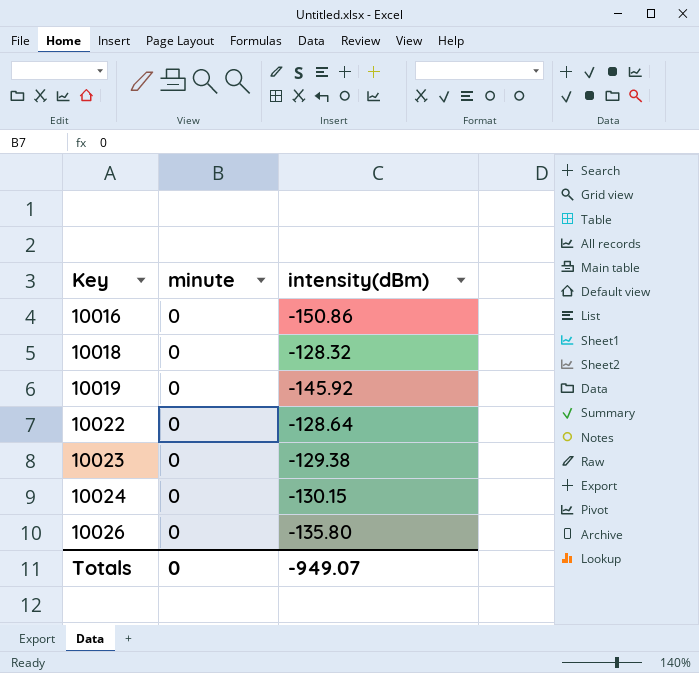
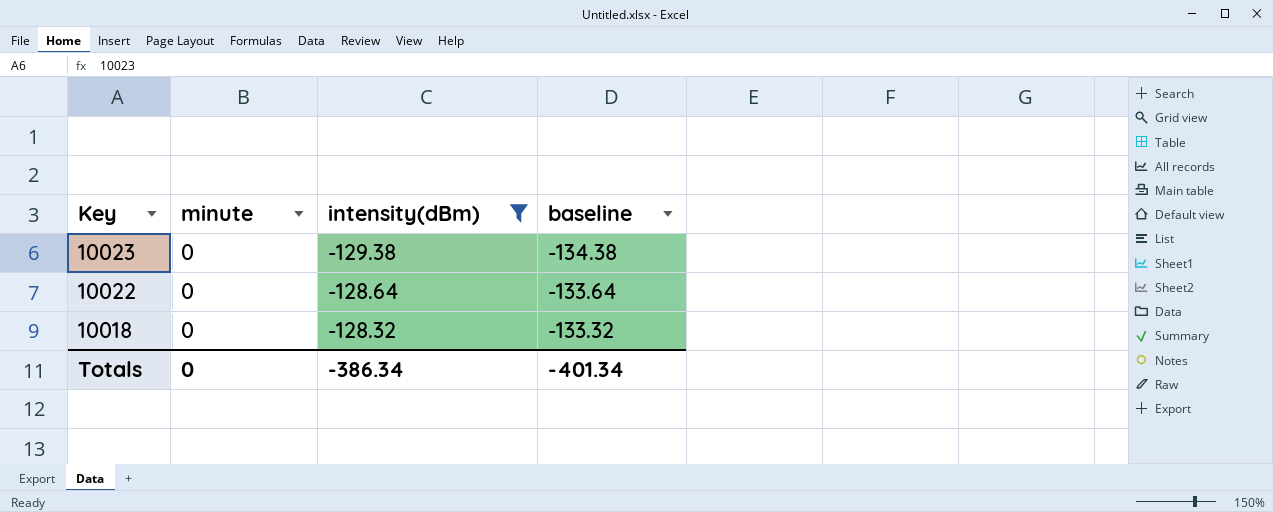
filter: none -> intensity(dBm) >= -129.38
row order: Key ascending -> Key descending
column baseline | formula: none -> [intensity(dBm)] - 5
Totals | intensity(dBm): -949.07 -> -386.34

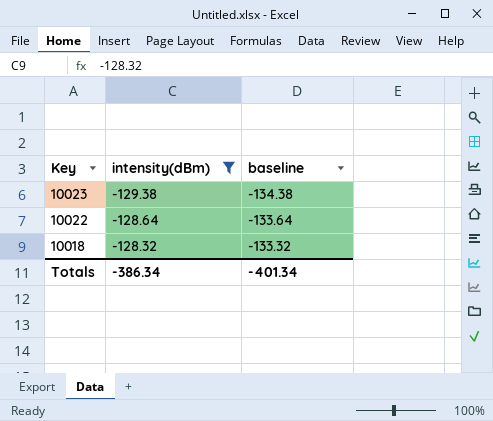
column minute | position: 2 -> none

